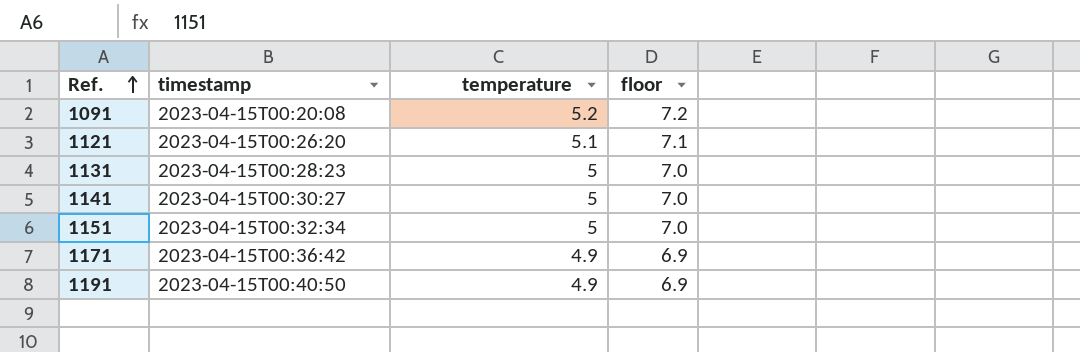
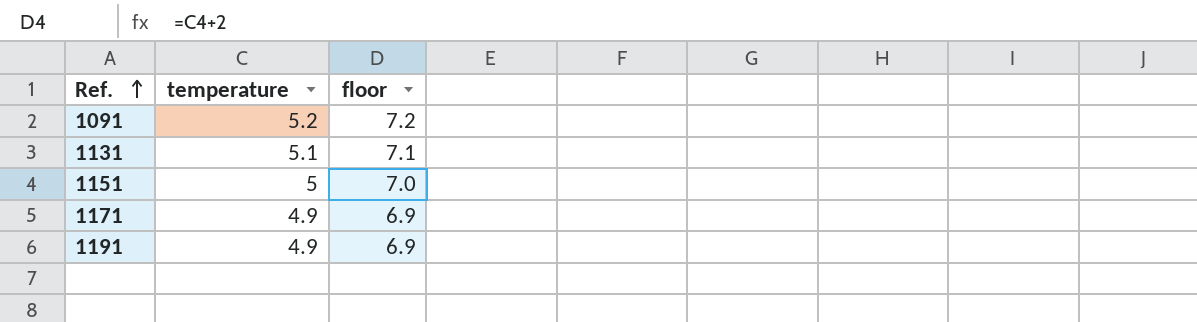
column timestamp | position: 2 -> none
row 1121: 2023-04-15T00:26:20 | 5.1 | 7.1 -> none
row 1141: 2023-04-15T00:30:27 | 5 | 7.0 -> none
1131 | temperature: 5 -> 5.1
1131 | floor: 7.0 -> 7.1

